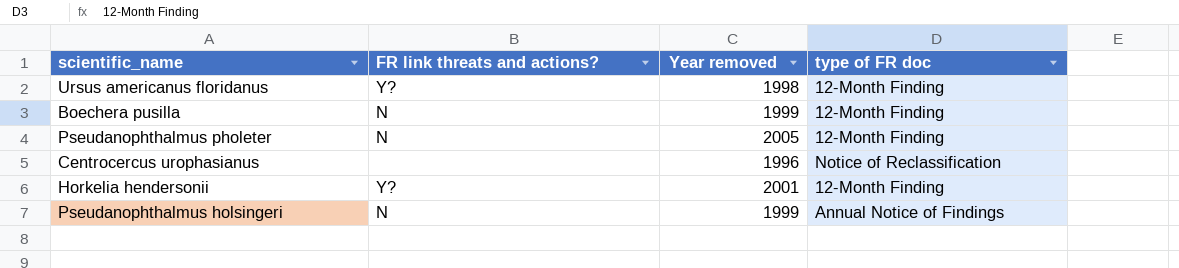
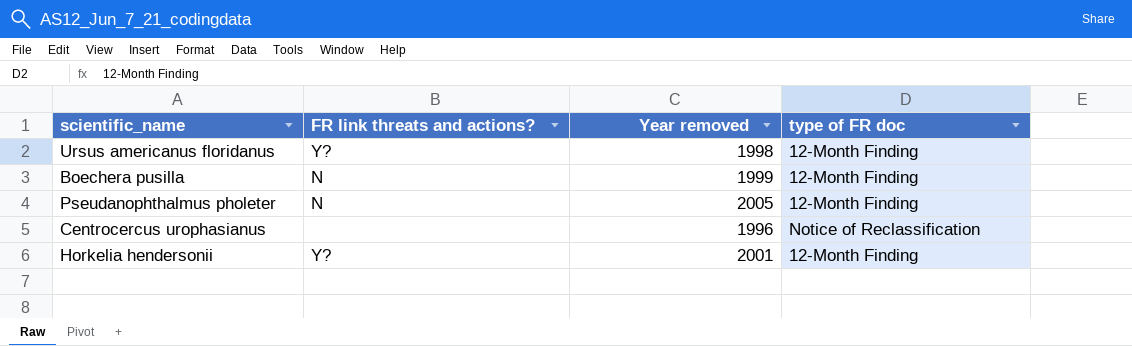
row Pseudanophthalmus holsingeri: N | 1999 | Annual Notice of Findings -> none

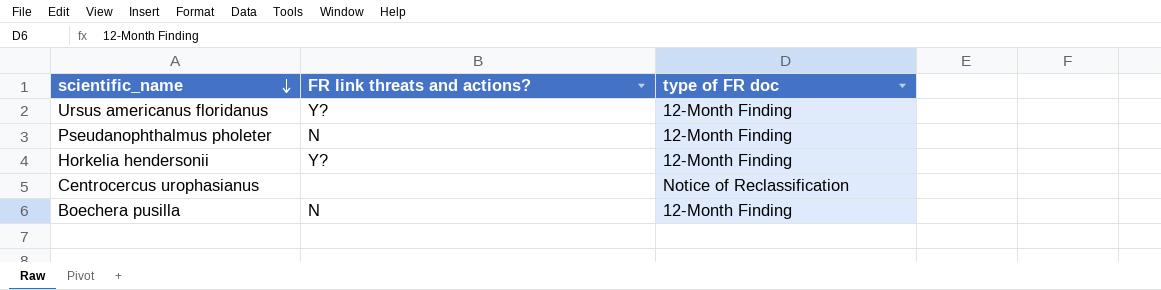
row order: none -> scientific_name descending
column Year removed | position: 3 -> none

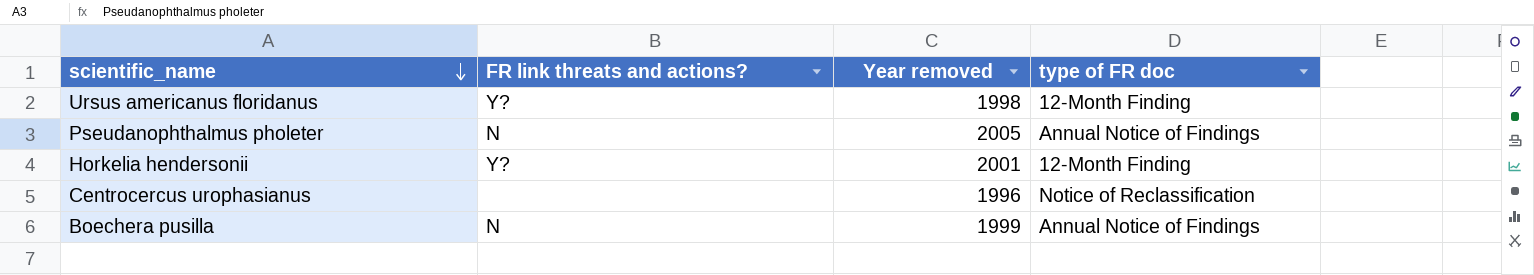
column Year removed | position: none -> 3
Pseudanophthalmus pholeter | type of FR doc: 12-Month Finding -> Annual Notice of Findings
Boechera pusilla | type of FR doc: 12-Month Finding -> Annual Notice of Findings

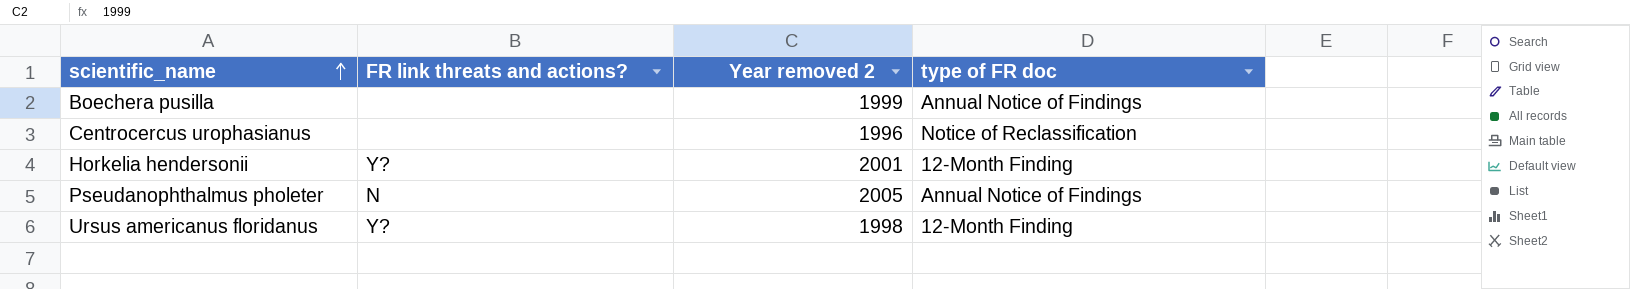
row order: scientific_name descending -> scientific_name ascending
column name: Year removed -> Year removed 2
Boechera pusilla | FR link threats and actions?: N -> none

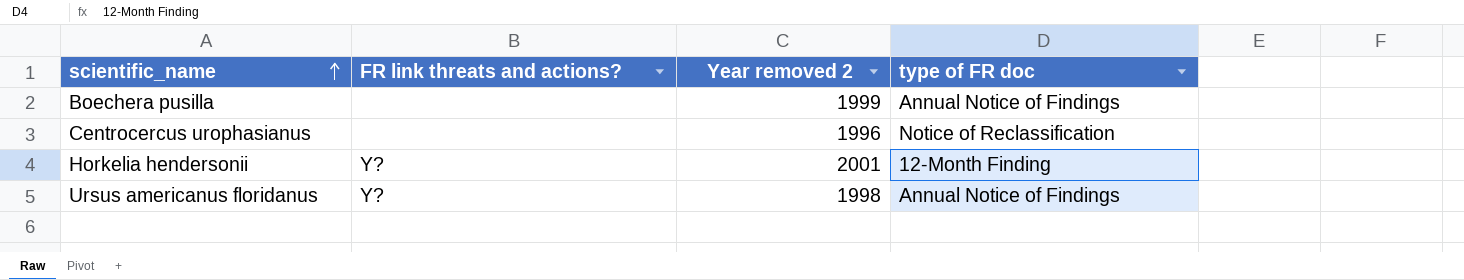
row Pseudanophthalmus pholeter: N | 2005 | Annual Notice of Findings -> none
Ursus americanus floridanus | type of FR doc: 12-Month Finding -> Annual Notice of Findings

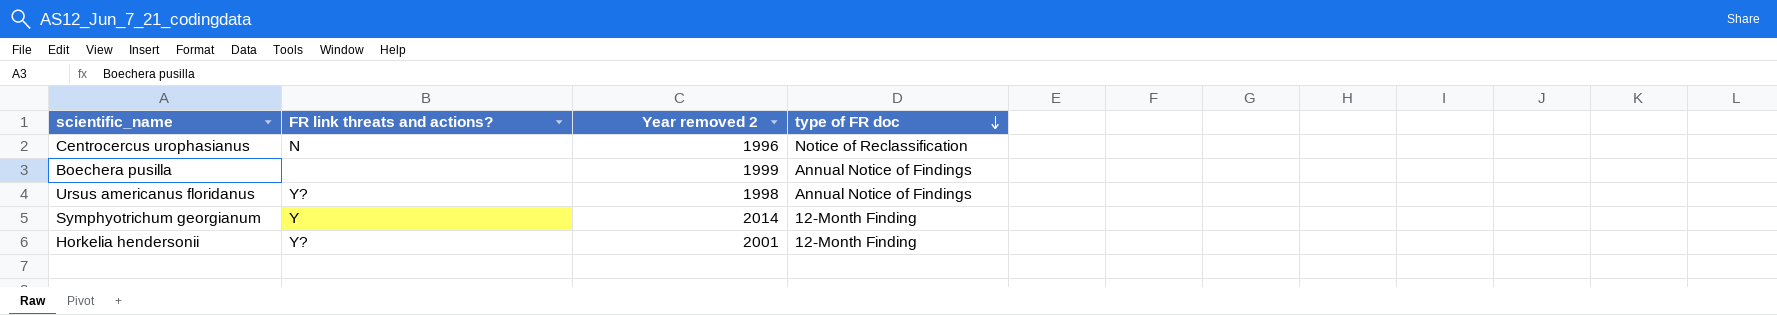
row order: scientific_name ascending -> type of FR doc descending
Centrocercus urophasianus | FR link threats and actions?: none -> N
row Symphyotrichum georgianum: none -> Y | 2014 | 12-Month Finding

